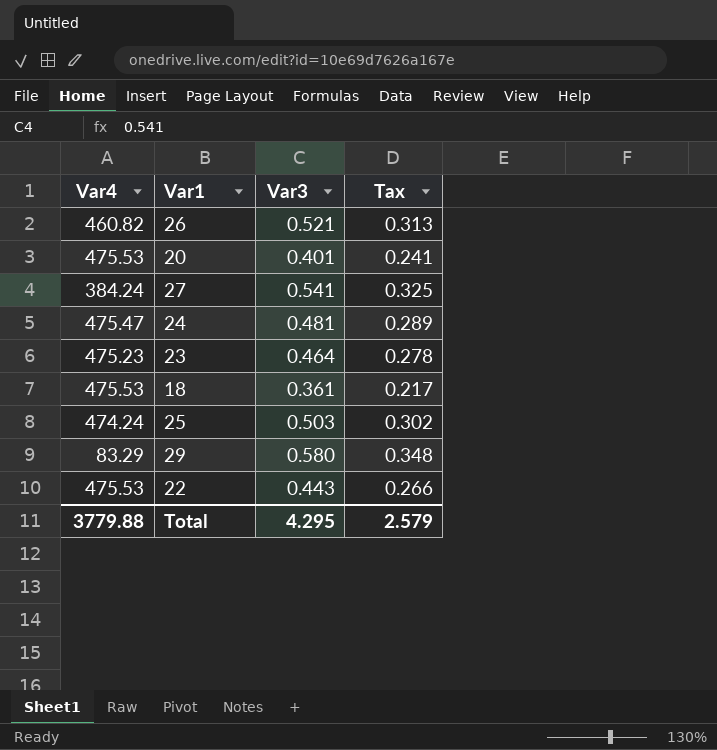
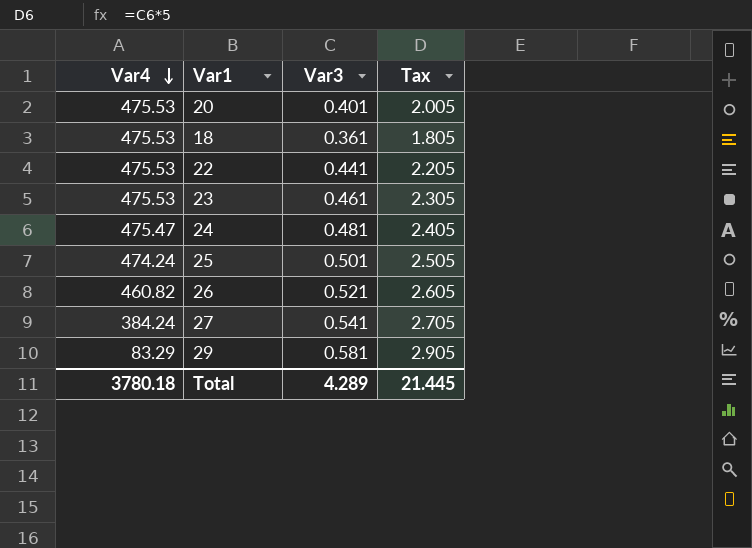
row order: none -> Var4 descending
column Tax | formula: [Var3] * 0.6 -> [Var3] * 5
22 | Var3: 0.443 -> 0.441
23 | Var4: 475.23 -> 475.53
23 | Var3: 0.464 -> 0.461
25 | Var3: 0.503 -> 0.501
29 | Var3: 0.580 -> 0.581
Total | Var4: 3779.88 -> 3780.18
Total | Var3: 4.295 -> 4.289
Total | Tax: 2.579 -> 21.445

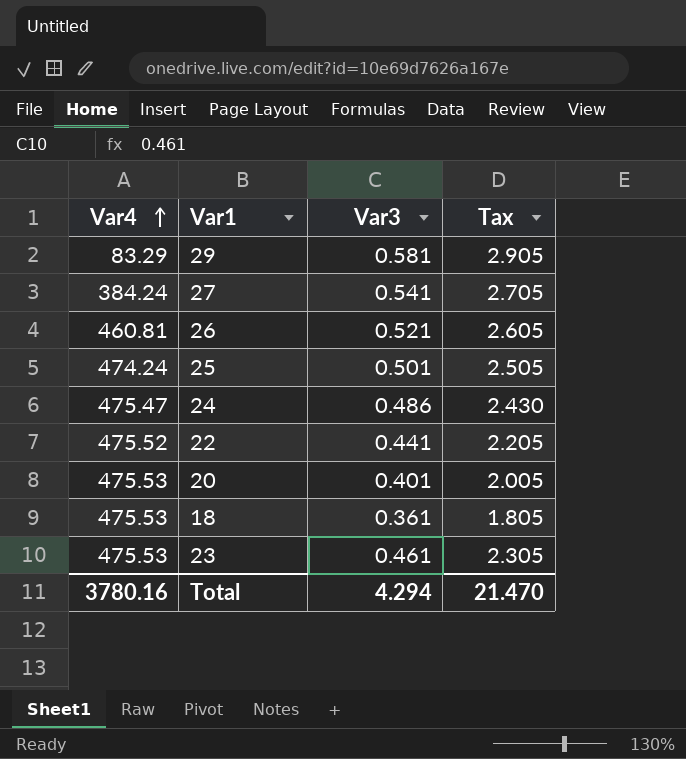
row order: Var4 descending -> Var4 ascending
26 | Var4: 460.82 -> 460.81
24 | Var3: 0.481 -> 0.486
24 | Tax: 2.405 -> 2.430
22 | Var4: 475.53 -> 475.52
Total | Var4: 3780.18 -> 3780.16
Total | Var3: 4.289 -> 4.294
Total | Tax: 21.445 -> 21.470

